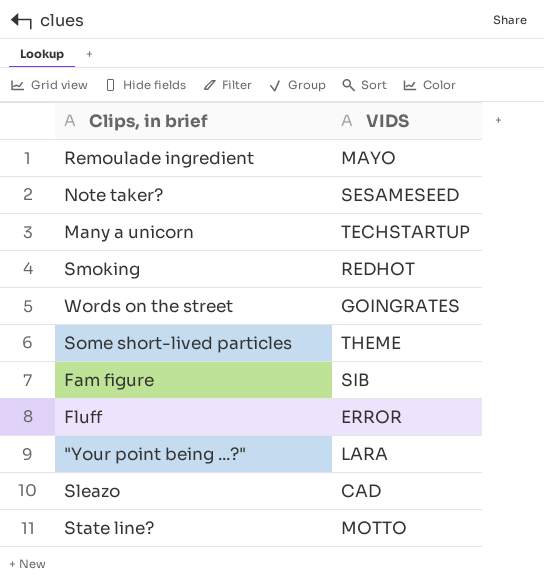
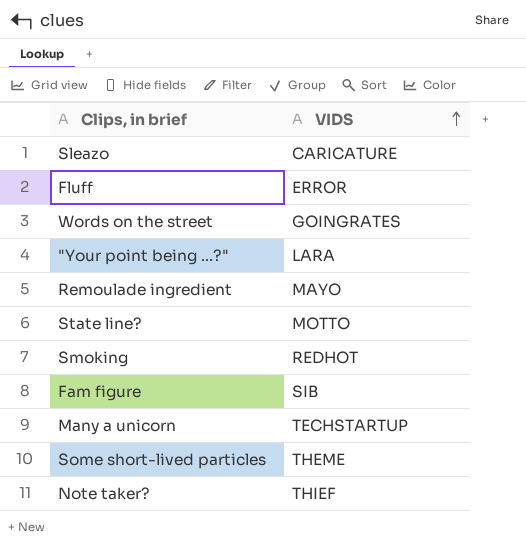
row order: none -> VIDS ascending
Sleazo | VIDS: CAD -> CARICATURE
Note taker? | VIDS: SESAMESEED -> THIEF

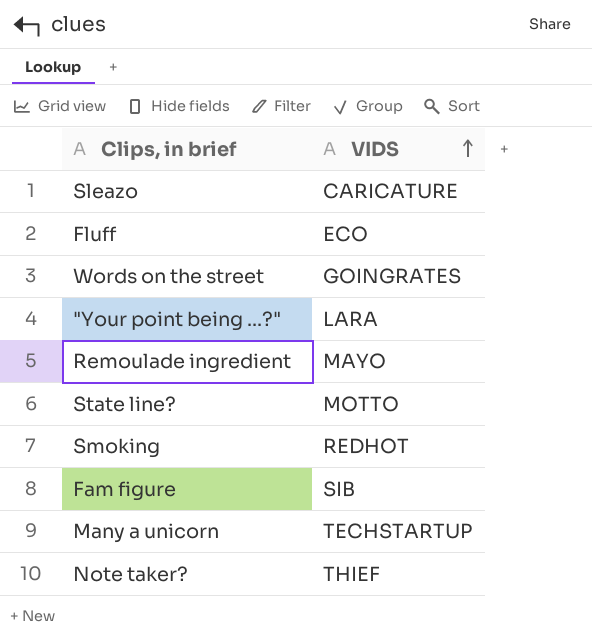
row Some short-lived particles: THEME -> none
Fluff | VIDS: ERROR -> ECO

